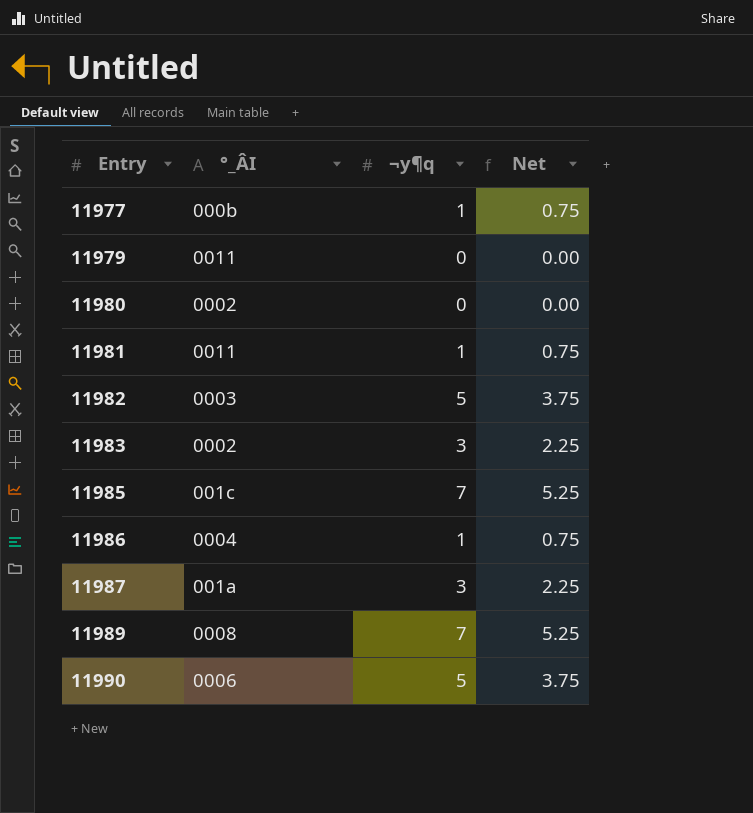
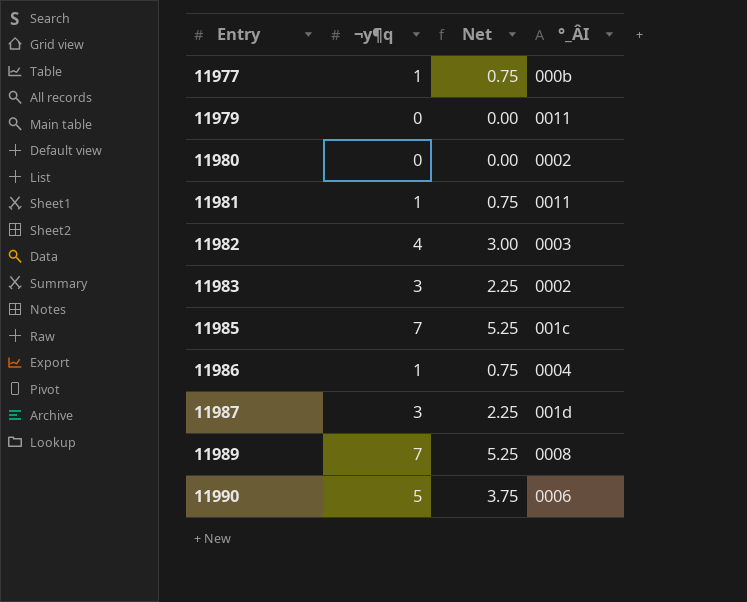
column °_ÂI | position: 2 -> 4
11982 | ¬y¶q: 5 -> 4
11982 | Net: 3.75 -> 3.00
11987 | °_ÂI: 001a -> 001d

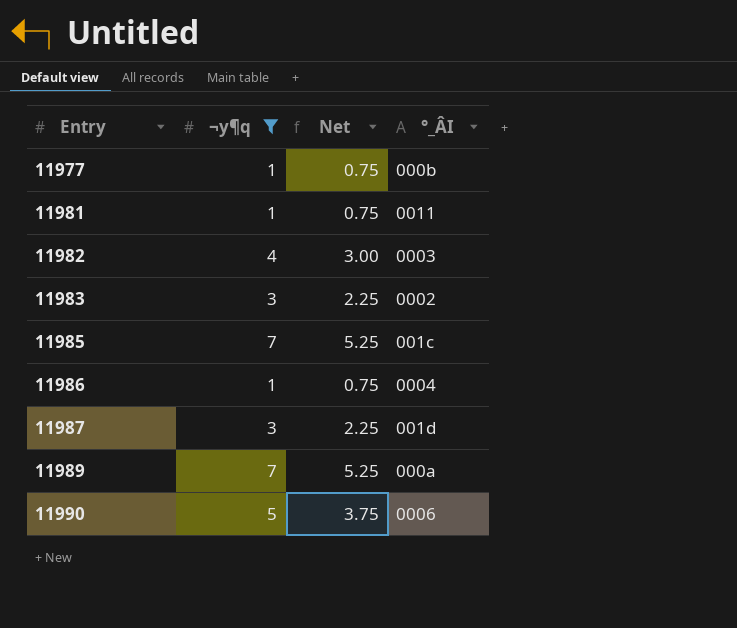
filter: none -> ¬y¶q != 0
11989 | °_ÂI: 0008 -> 000a

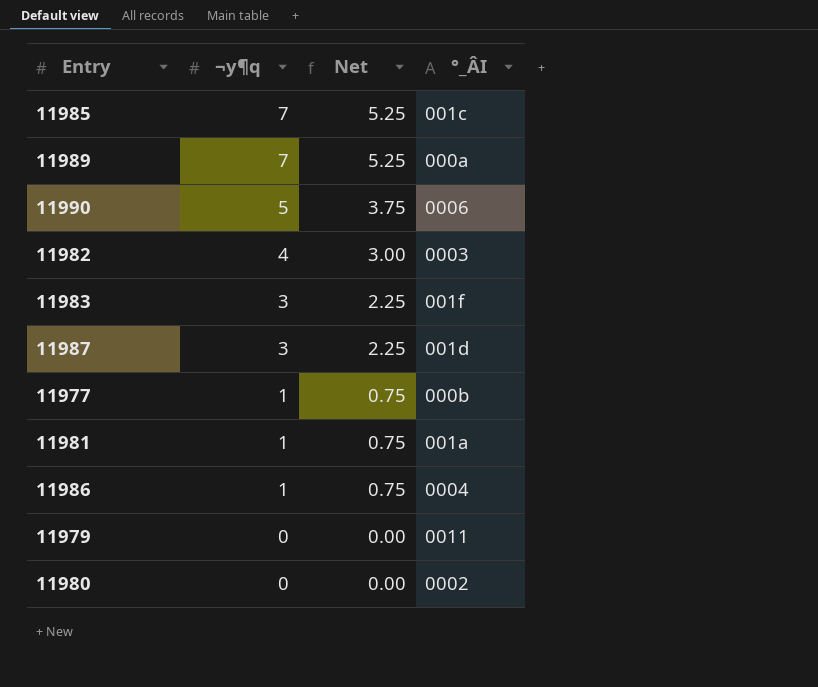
filter: ¬y¶q != 0 -> none
row order: Entry ascending -> ¬y¶q descending
11983 | °_ÂI: 0002 -> 001f
11981 | °_ÂI: 0011 -> 001a

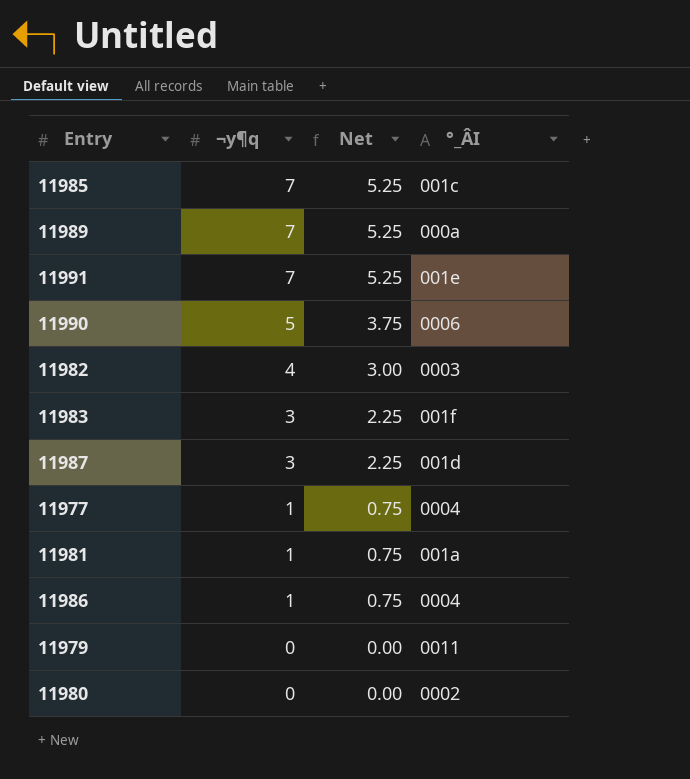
row 11991: none -> 7 | 5.25 | 001e
11977 | °_ÂI: 000b -> 0004

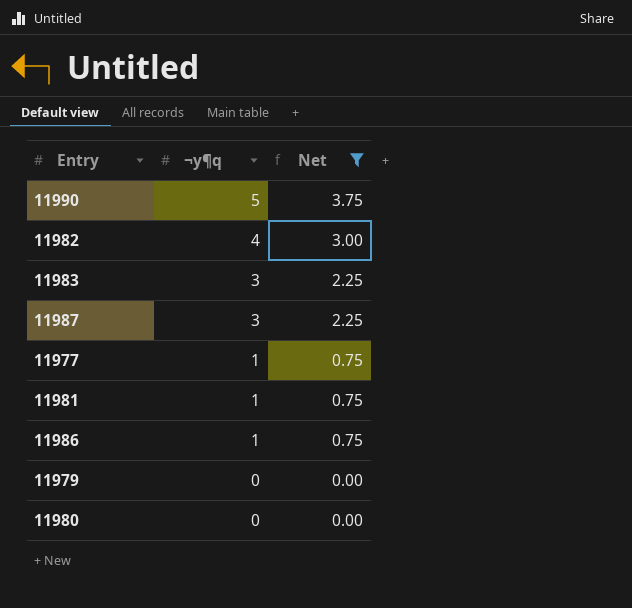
filter: none -> Net != 5.25
column °_ÂI | position: 4 -> none

